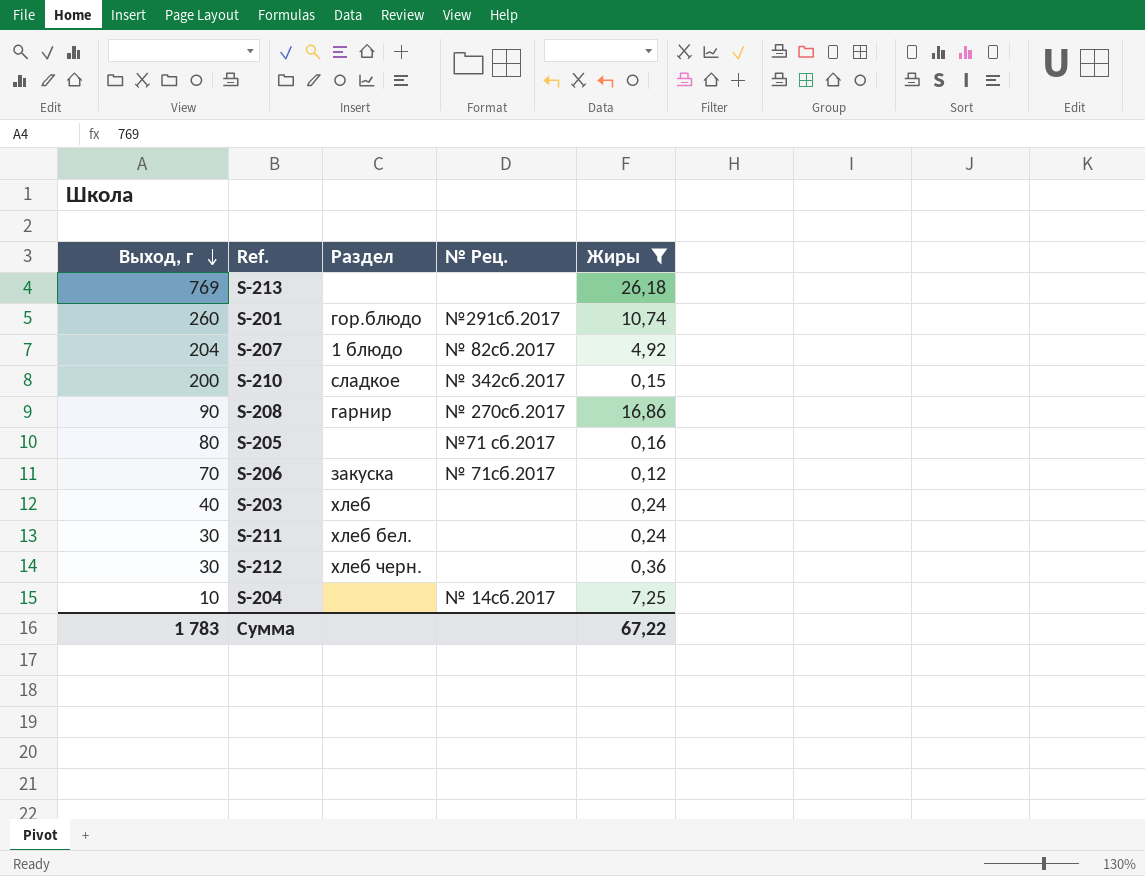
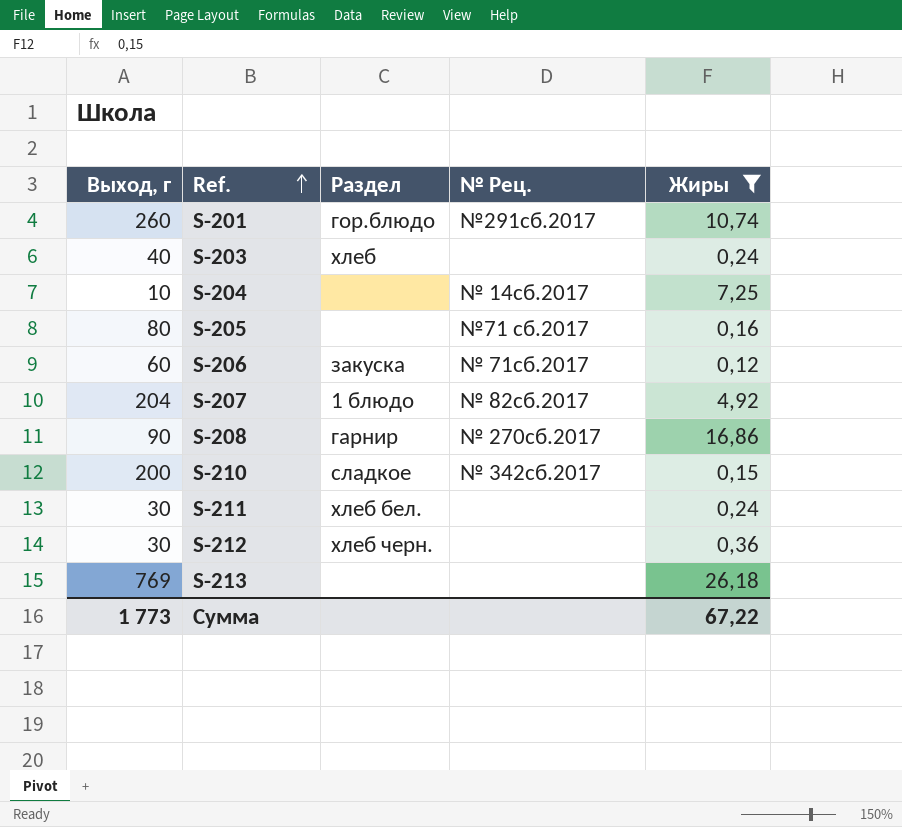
row order: Выход, г descending -> Ref. ascending
S-206 | Выход, г: 70 -> 60
Сумма | Выход, г: 1 783 -> 1 773

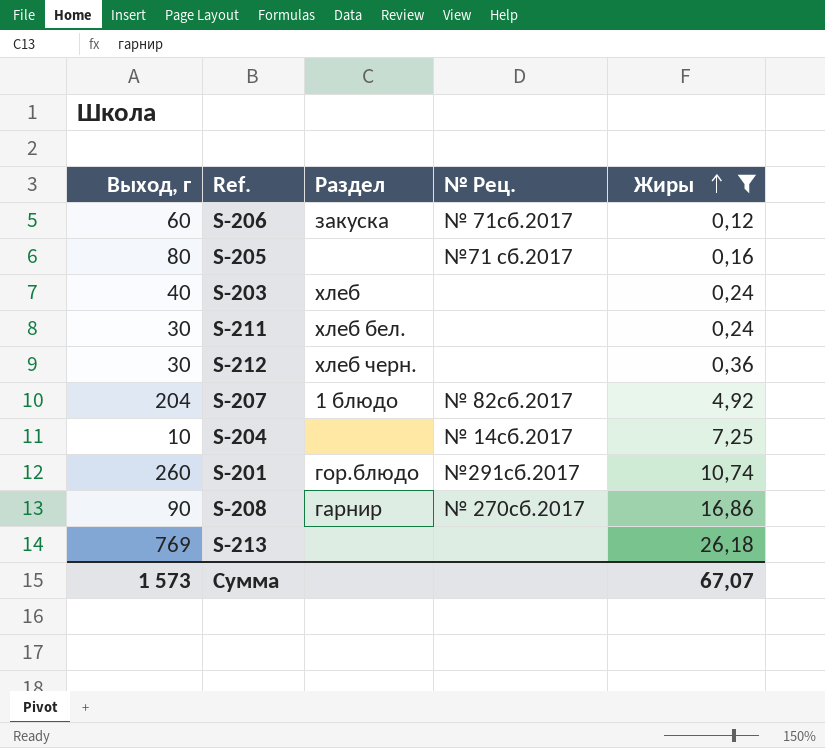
row order: Ref. ascending -> Жиры ascending
row S-210: 200 | сладкое | № 342сб.2017 | 0,15 -> none
Сумма | Выход, г: 1 773 -> 1 573
Сумма | Жиры: 67,22 -> 67,07

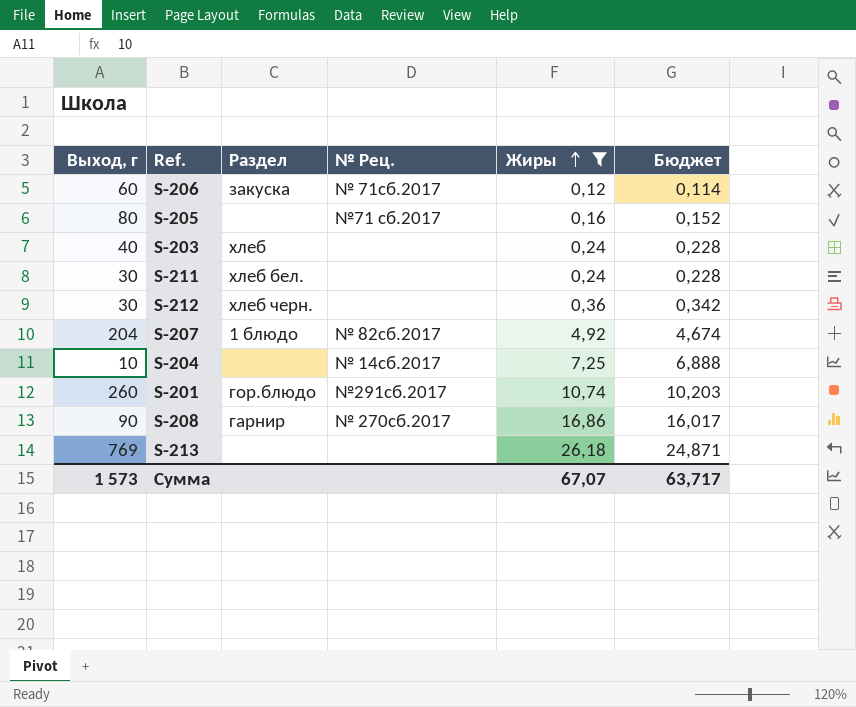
column Бюджет | formula: none -> [Жиры] * 0,95

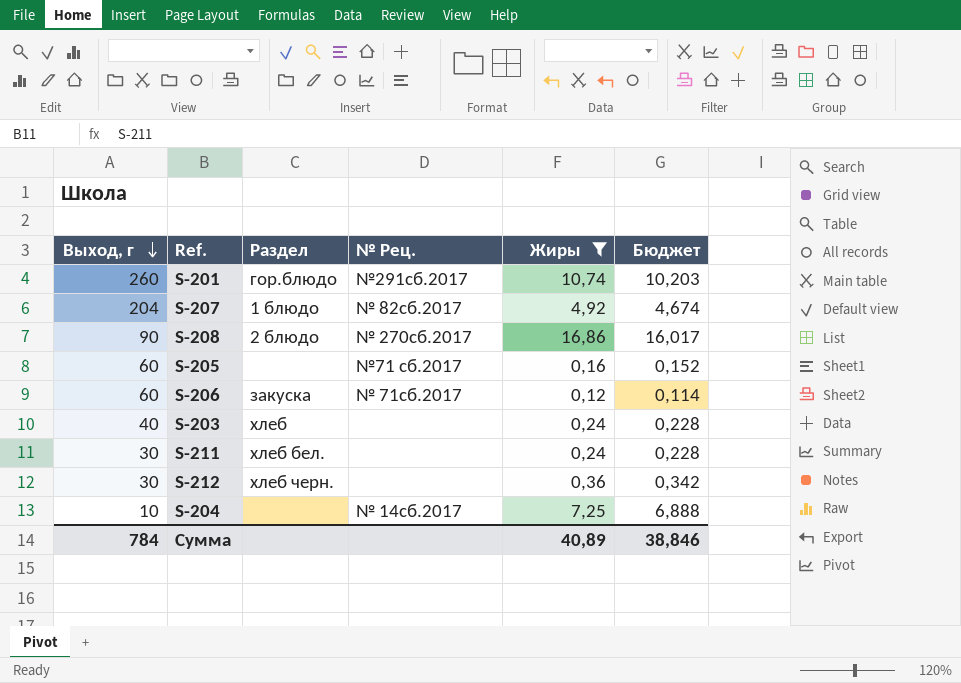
row order: Жиры ascending -> Выход, г descending
row S-213: 769 | none | none | 26,18 | 24,871 -> none
S-208 | Раздел: гарнир -> 2 блюдо
S-205 | Выход, г: 80 -> 60
Сумма | Выход, г: 1 573 -> 784
Сумма | Жиры: 67,07 -> 40,89
Сумма | Бюджет: 63,717 -> 38,846

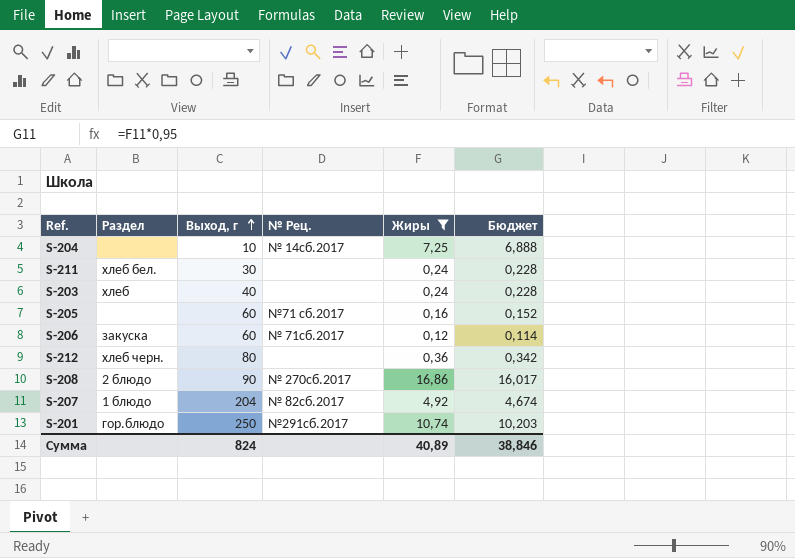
row order: Выход, г descending -> Выход, г ascending
column Выход, г | position: 1 -> 3
S-212 | Выход, г: 30 -> 80
S-201 | Выход, г: 260 -> 250
Сумма | Выход, г: 784 -> 824

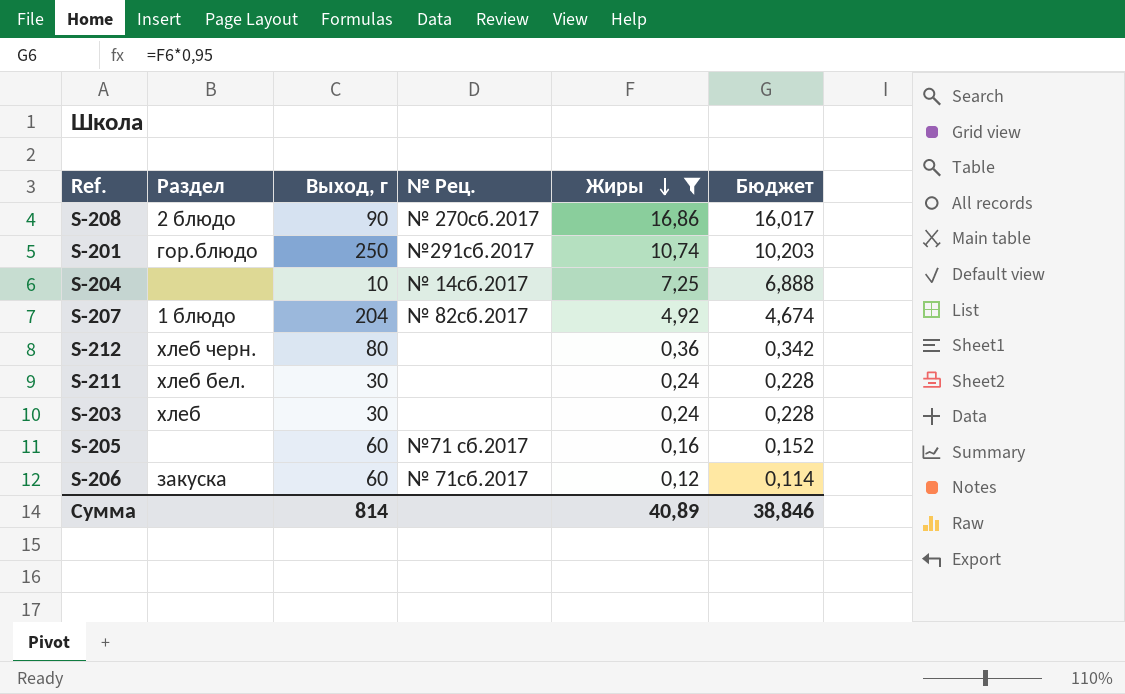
row order: Выход, г ascending -> Жиры descending
S-203 | Выход, г: 40 -> 30
Сумма | Выход, г: 824 -> 814

